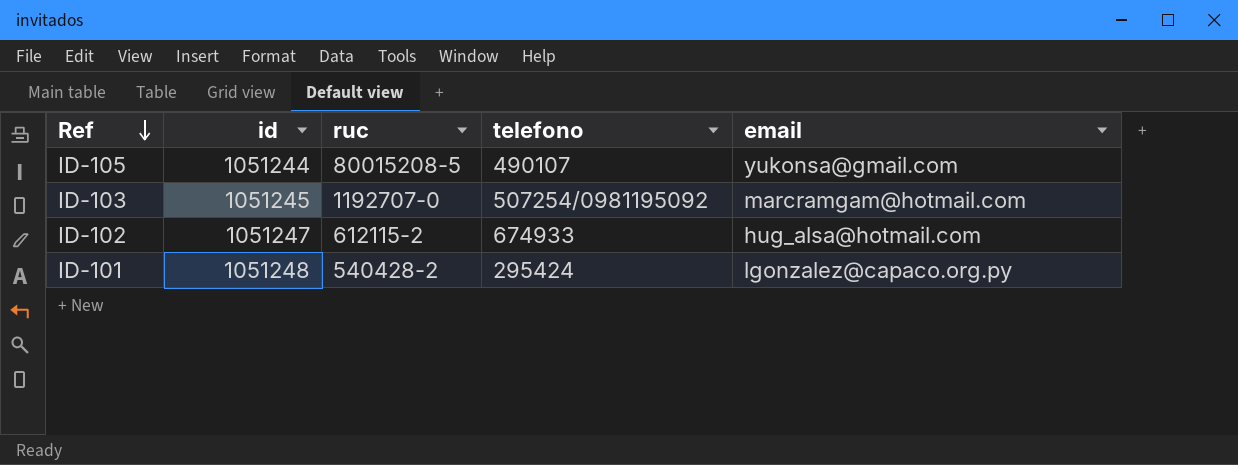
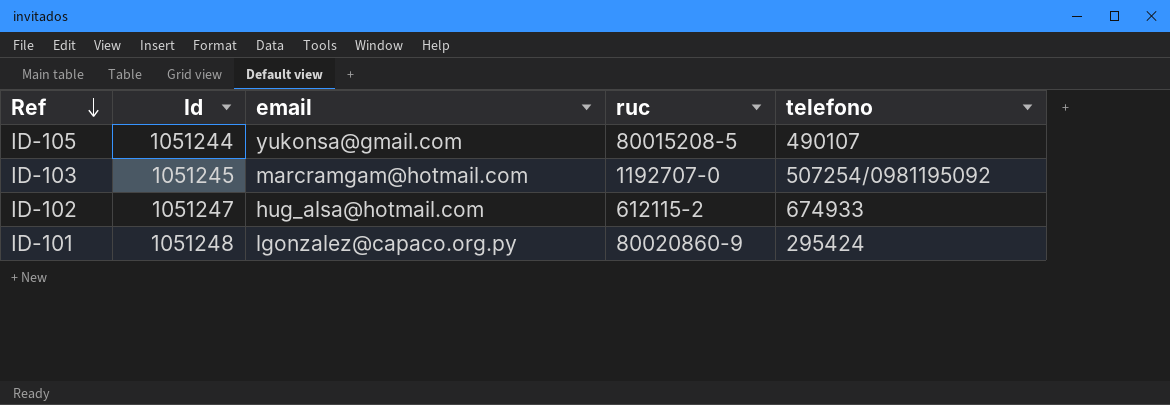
column name: id -> Id
column email | position: 5 -> 3
ID-101 | ruc: 540428-2 -> 80020860-9

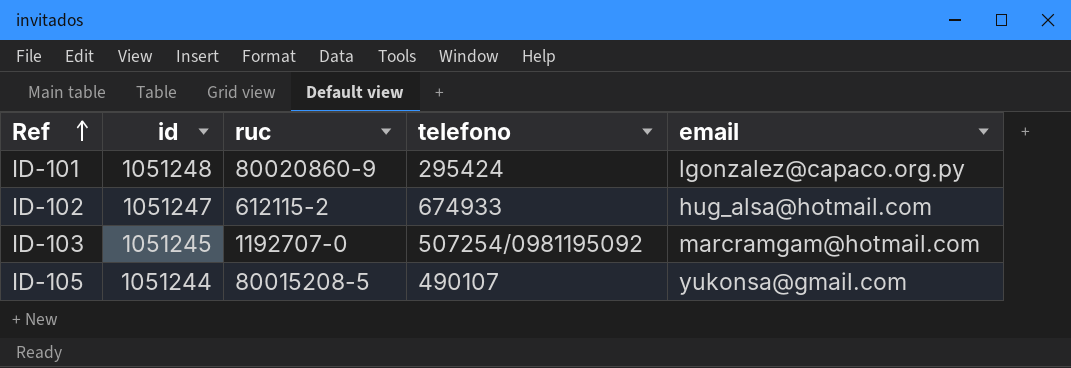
row order: Ref descending -> Ref ascending
column name: Id -> id
column email | position: 3 -> 5

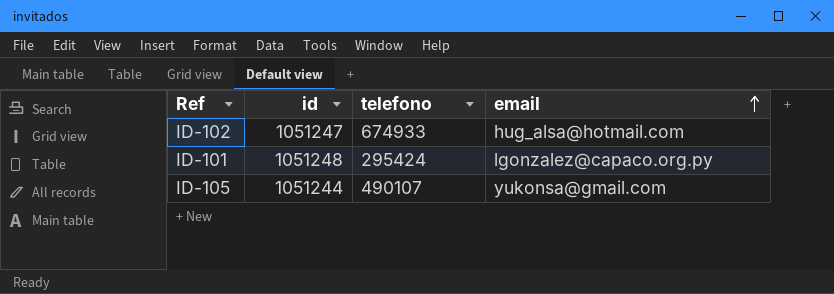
row order: Ref ascending -> email ascending
column ruc | position: 3 -> none
row ID-103: 1051245 | 1192707-0 | 507254/0981195092 | marcramgam@hotmail.com -> none

